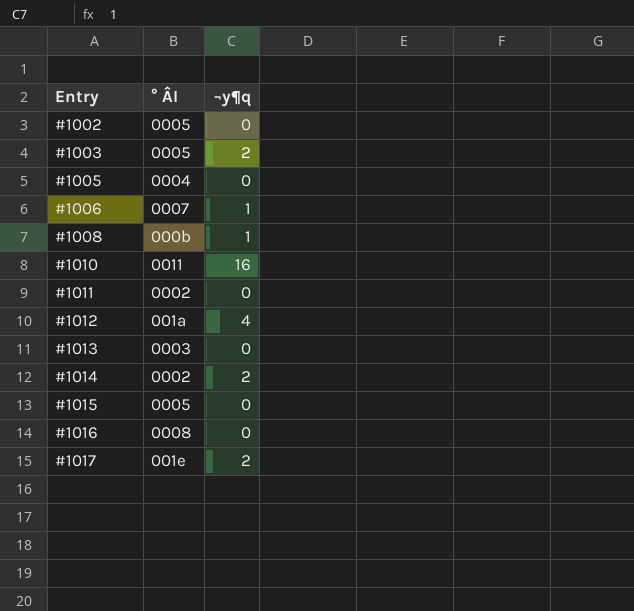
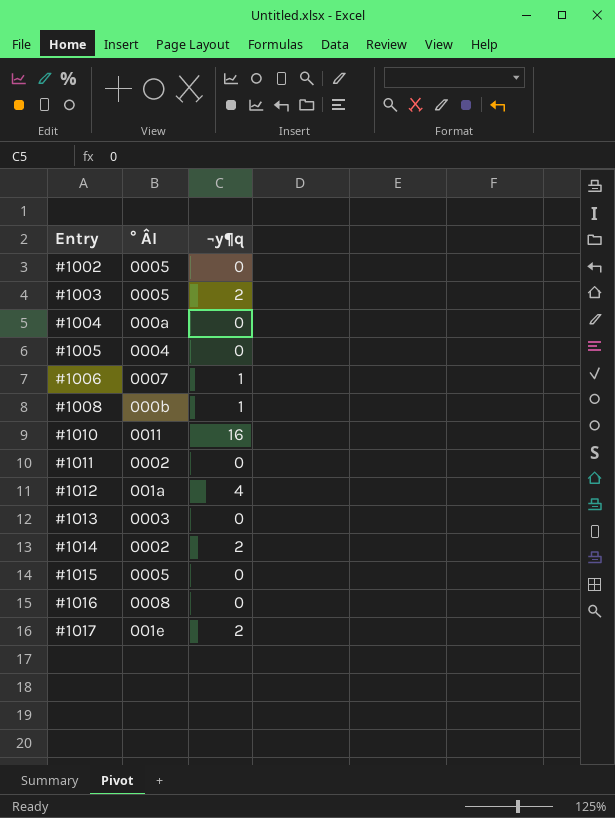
row #1004: none -> 000a | 0

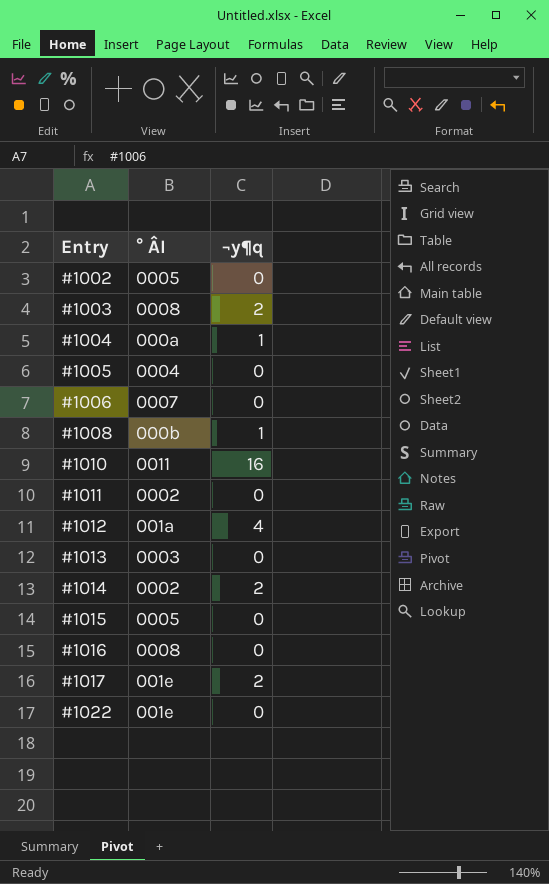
#1003 | ° ÂI: 0005 -> 0008
#1004 | ¬y¶q: 0 -> 1
#1006 | ¬y¶q: 1 -> 0
row #1022: none -> 001e | 0

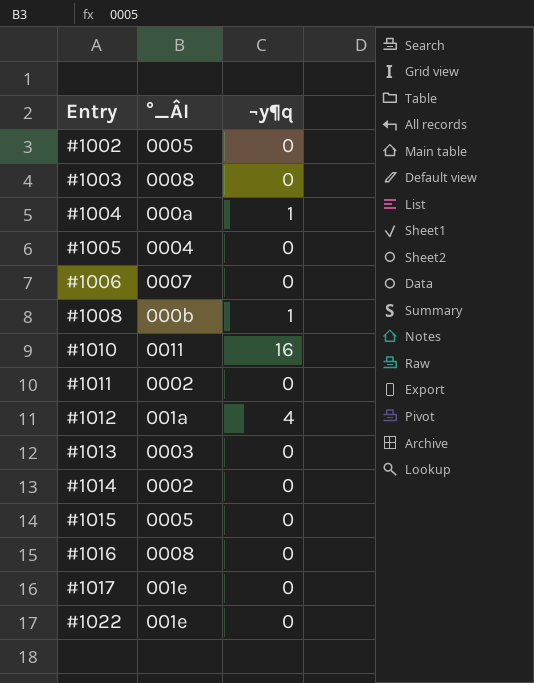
column name: ° ÂI -> °_ÂI
#1003 | ¬y¶q: 2 -> 0
#1014 | ¬y¶q: 2 -> 0
#1017 | ¬y¶q: 2 -> 0

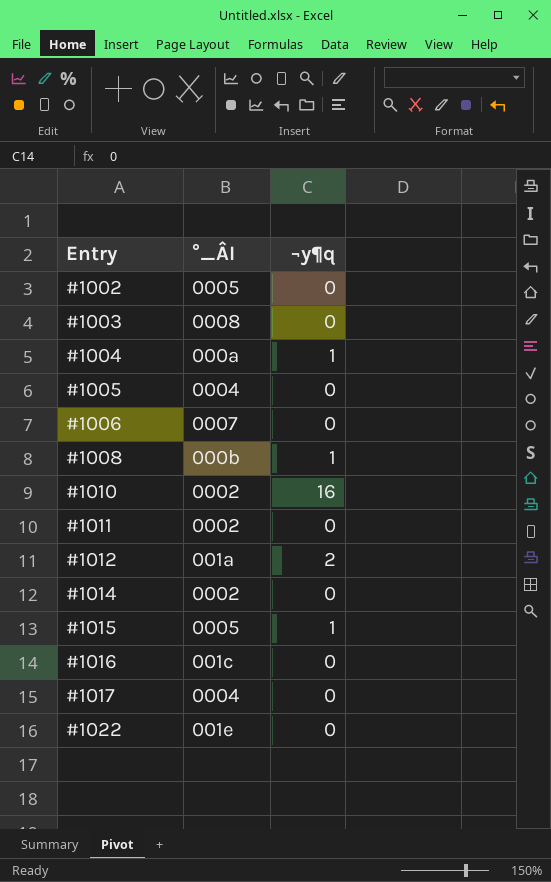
row #1013: 0003 | 0 -> none
#1010 | °_ÂI: 0011 -> 0002
#1012 | ¬y¶q: 4 -> 2
#1015 | ¬y¶q: 0 -> 1
#1016 | °_ÂI: 0008 -> 001c
#1017 | °_ÂI: 001e -> 0004

